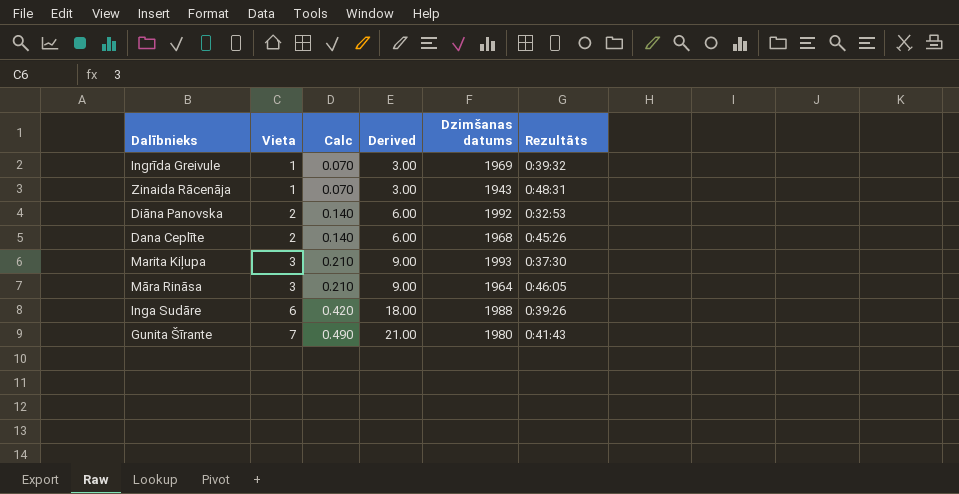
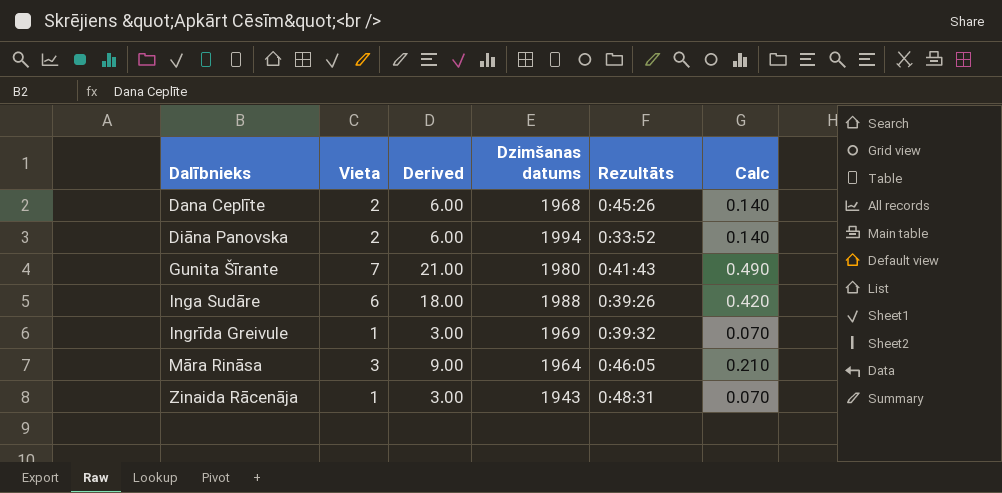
row order: Vieta ascending -> Dalībnieks ascending
column Calc | position: 3 -> 6
row Marita Kiļupa: 3 | 0.210 | 9.00 | 1993 | 0:37:30 -> none
Diāna Panovska | Dzimšanas datums: 1992 -> 1994
Diāna Panovska | Rezultāts: 0:32:53 -> 0:33:52

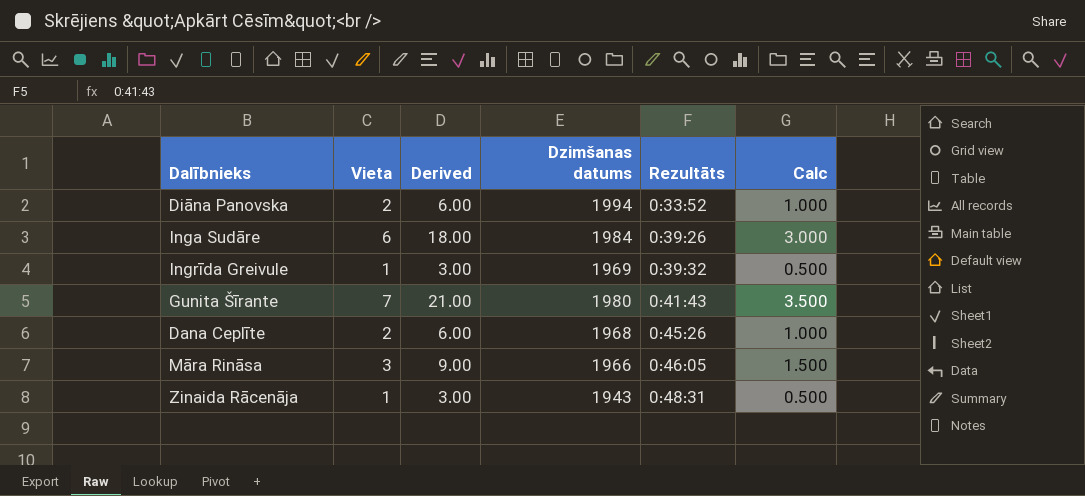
row order: Dalībnieks ascending -> Rezultāts ascending
column Calc | formula: [Vieta] * 0.07 -> [Vieta] * 0.5
Inga Sudāre | Dzimšanas datums: 1988 -> 1984
Māra Rināsa | Dzimšanas datums: 1964 -> 1966

